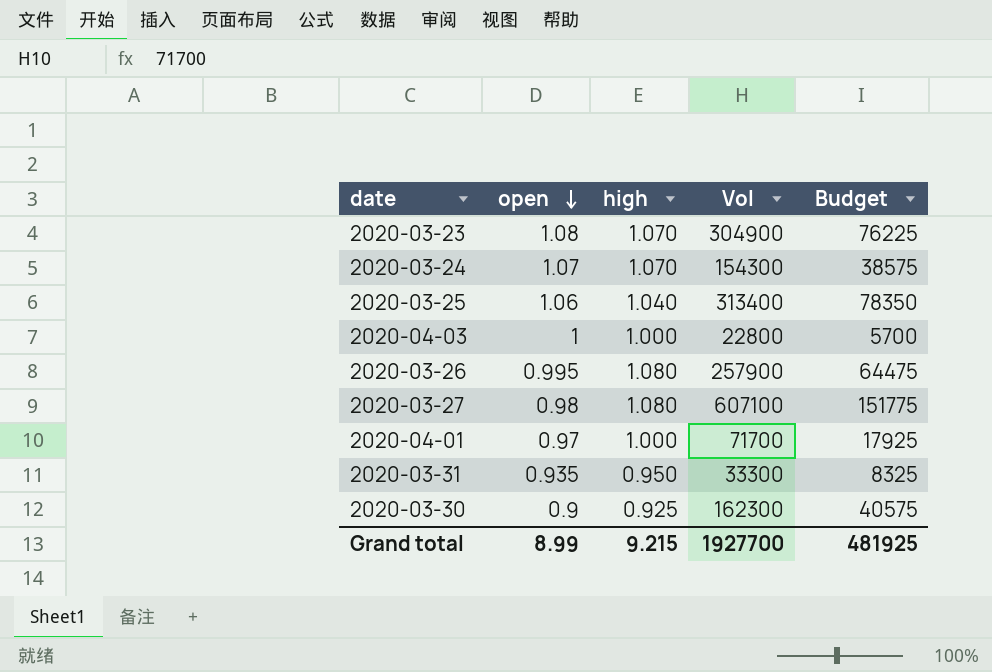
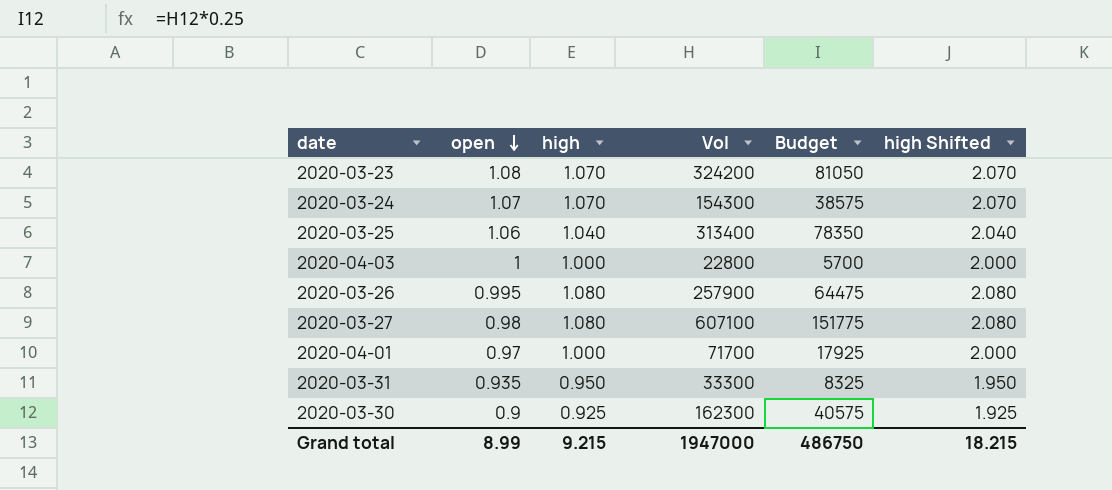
column high Shifted | formula: none -> [high] + 1
2020-03-23 | Vol: 304900 -> 324200
2020-03-23 | Budget: 76225 -> 81050
Grand total | Vol: 1927700 -> 1947000
Grand total | Budget: 481925 -> 486750

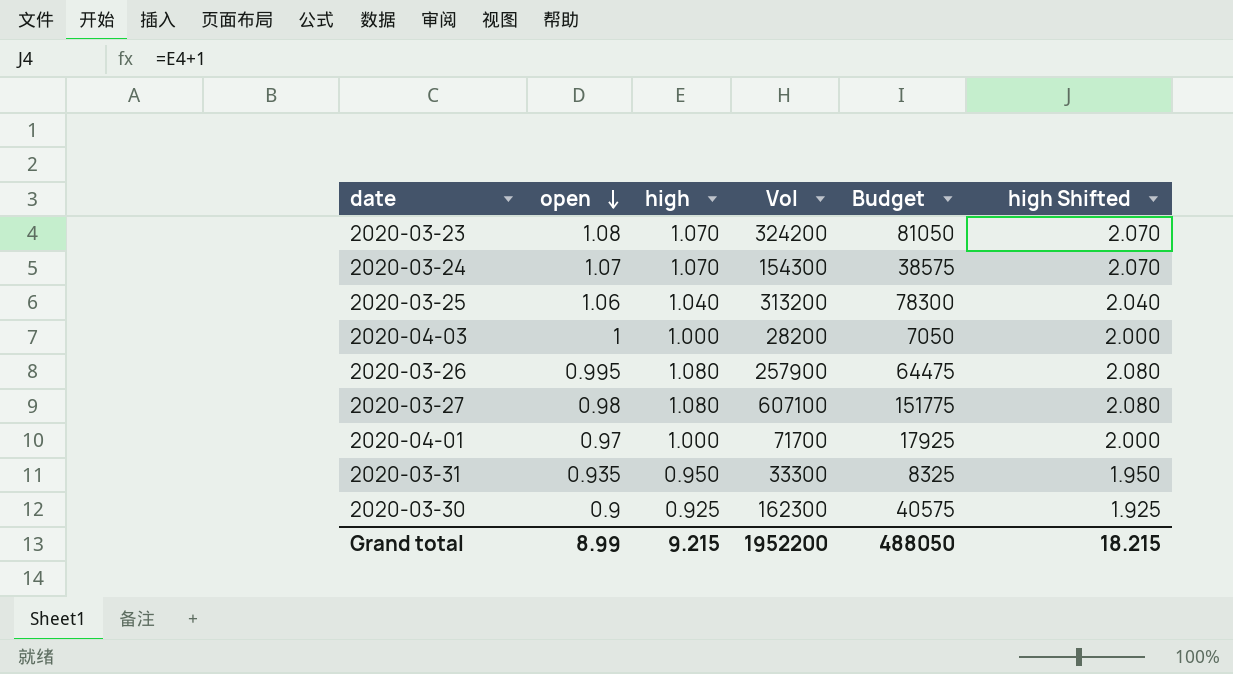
2020-03-25 | Vol: 313400 -> 313200
2020-03-25 | Budget: 78350 -> 78300
2020-04-03 | Vol: 22800 -> 28200
2020-04-03 | Budget: 5700 -> 7050
Grand total | Vol: 1947000 -> 1952200
Grand total | Budget: 486750 -> 488050

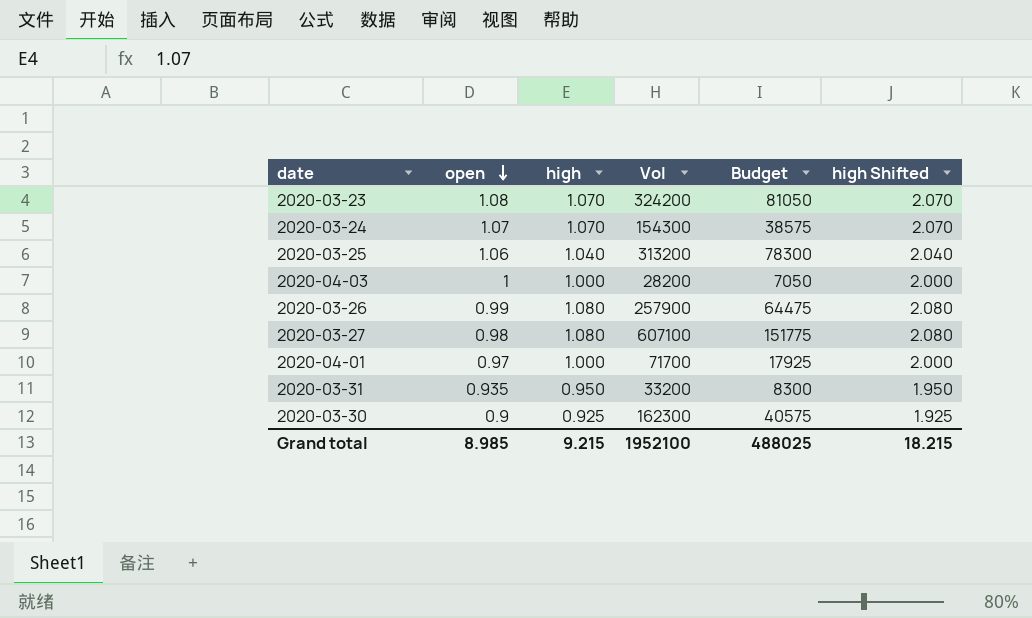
2020-03-26 | open: 0.995 -> 0.99
2020-03-31 | Vol: 33300 -> 33200
2020-03-31 | Budget: 8325 -> 8300
Grand total | open: 8.99 -> 8.985
Grand total | Vol: 1952200 -> 1952100
Grand total | Budget: 488050 -> 488025

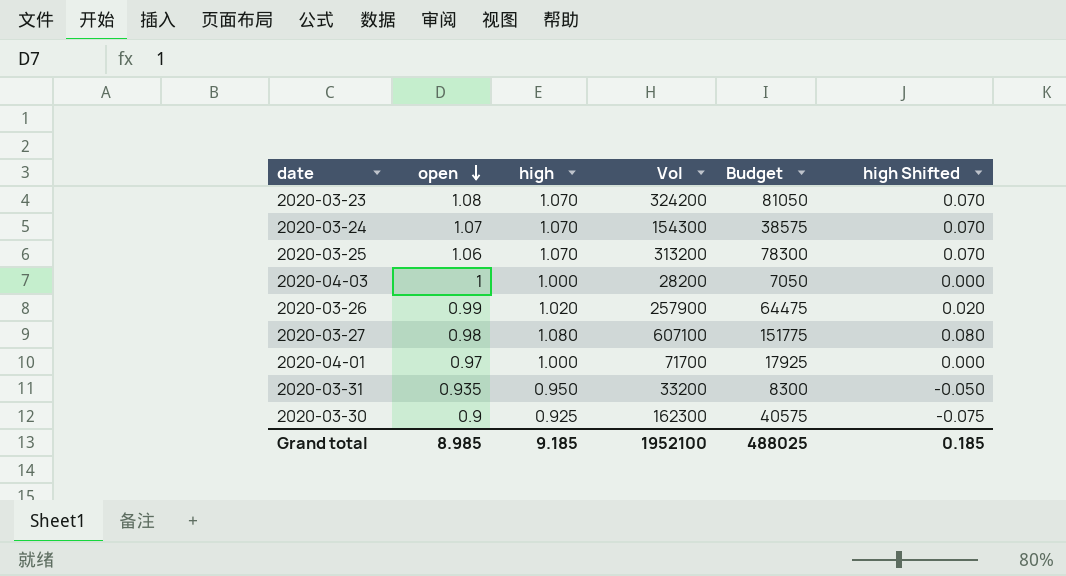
column high Shifted | formula: [high] + 1 -> [high] - 1
2020-03-25 | high: 1.040 -> 1.070
2020-03-26 | high: 1.080 -> 1.020
Grand total | high: 9.215 -> 9.185
Grand total | high Shifted: 18.215 -> 0.185

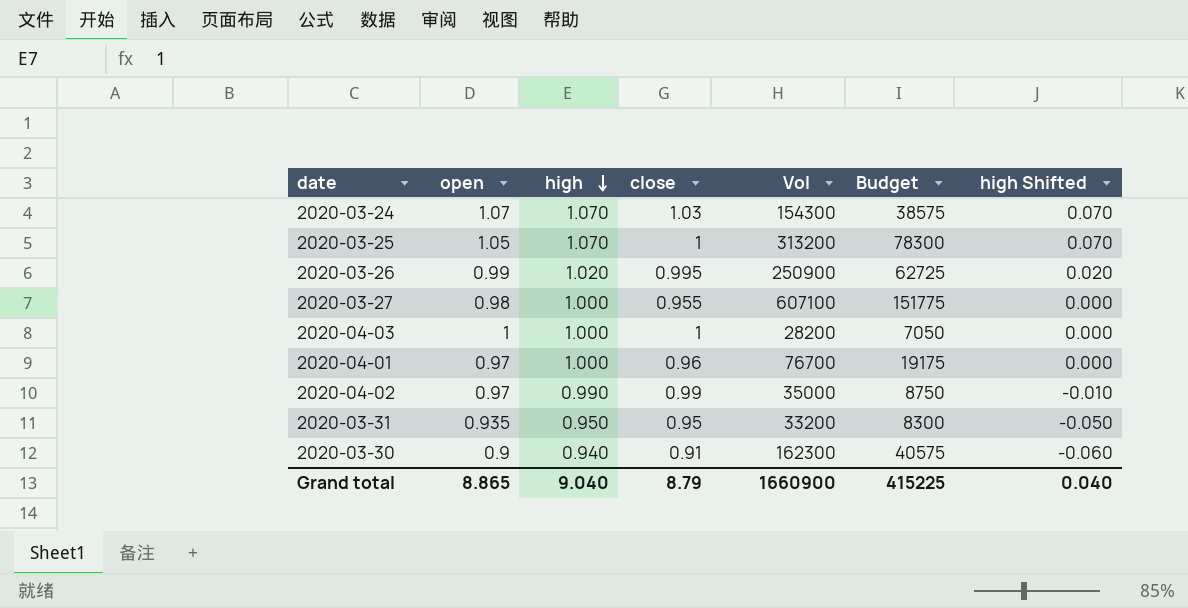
row order: open descending -> high descending
column close | position: none -> 4
row 2020-03-23: 1.08 | 1.070 | 324200 | 81050 | 0.070 -> none
2020-03-25 | open: 1.06 -> 1.05
2020-03-26 | Vol: 257900 -> 250900
2020-03-26 | Budget: 64475 -> 62725
2020-03-27 | high: 1.080 -> 1.000
2020-03-27 | high Shifted: 0.080 -> 0.000
2020-04-01 | Vol: 71700 -> 76700
2020-04-01 | Budget: 17925 -> 19175
row 2020-04-02: none -> 0.97 | 0.990 | 0.99 | 35000 | 8750 | -0.010
2020-03-30 | high: 0.925 -> 0.940
2020-03-30 | high Shifted: -0.075 -> -0.060
Grand total | open: 8.985 -> 8.865
Grand total | high: 9.185 -> 9.040
Grand total | Vol: 1952100 -> 1660900
Grand total | Budget: 488025 -> 415225
Grand total | high Shifted: 0.185 -> 0.040

